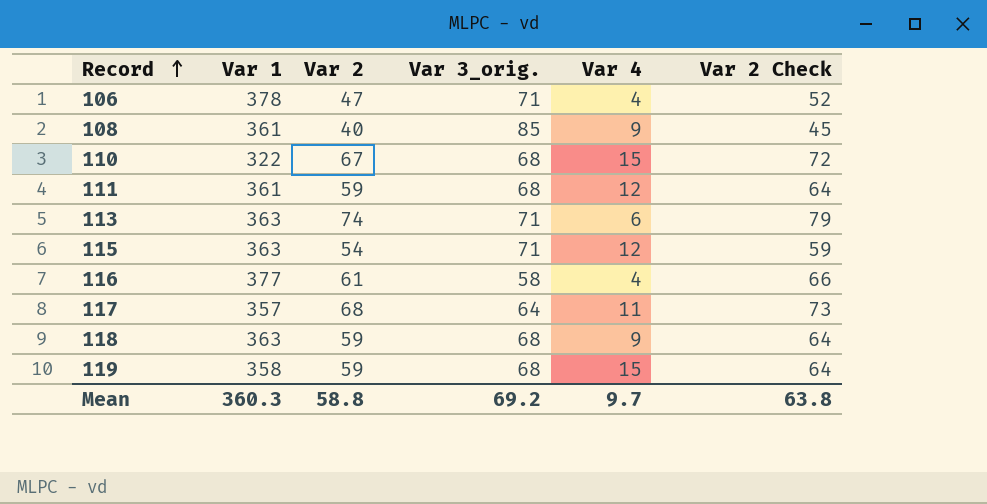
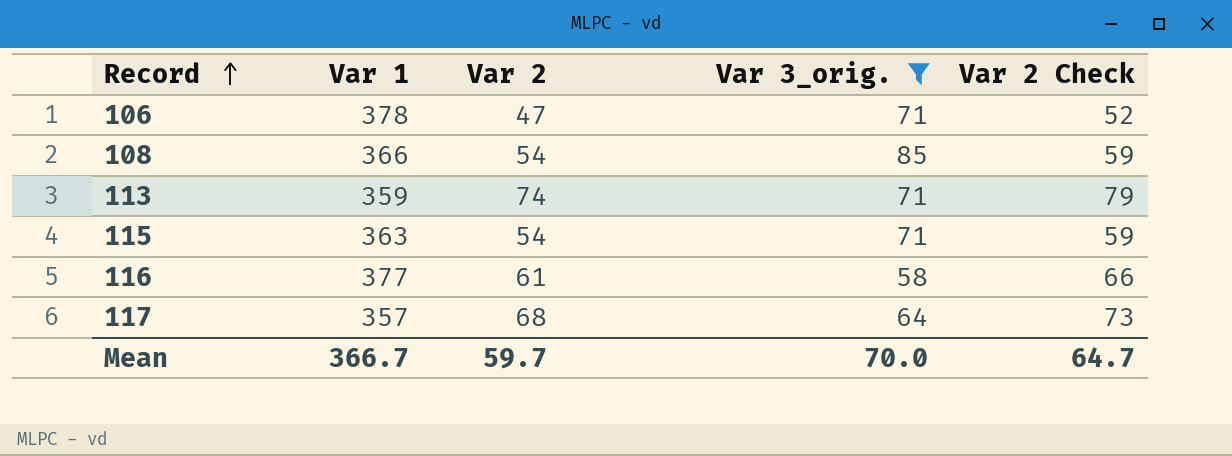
filter: none -> Var 3_orig. != 68
column Var 4 | position: 5 -> none
108 | Var 1: 361 -> 366
108 | Var 2: 40 -> 54
108 | Var 2 Check: 45 -> 59
113 | Var 1: 363 -> 359
Mean | Var 1: 360.3 -> 366.7
Mean | Var 2: 58.8 -> 59.7
Mean | Var 3_orig.: 69.2 -> 70.0
Mean | Var 2 Check: 63.8 -> 64.7

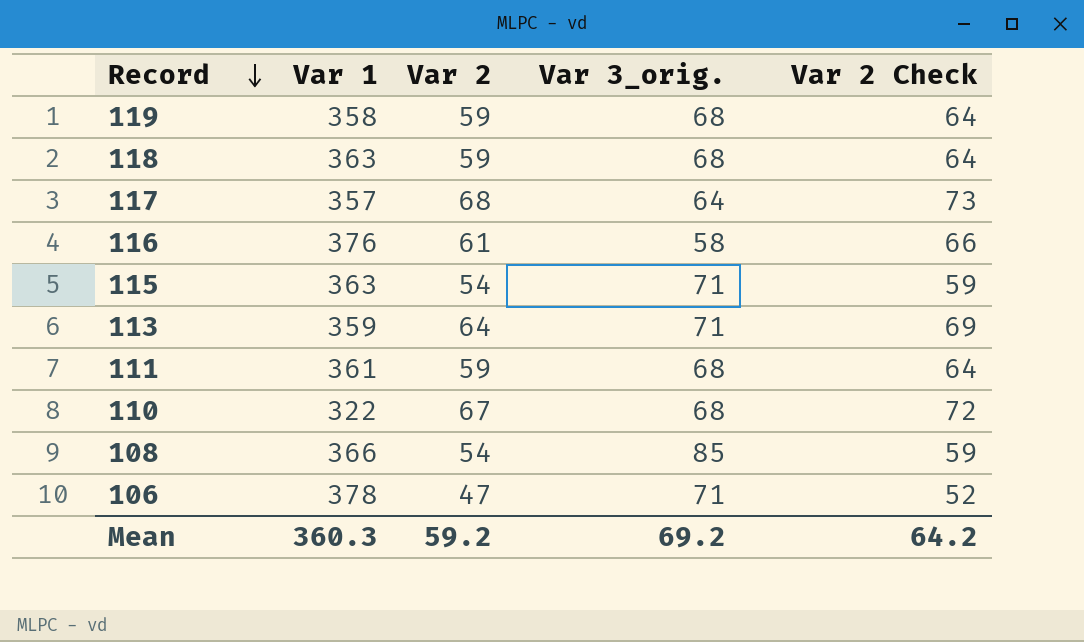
filter: Var 3_orig. != 68 -> none
row order: Record ascending -> Record descending
116 | Var 1: 377 -> 376
113 | Var 2: 74 -> 64
113 | Var 2 Check: 79 -> 69
Mean | Var 1: 366.7 -> 360.3
Mean | Var 2: 59.7 -> 59.2
Mean | Var 3_orig.: 70.0 -> 69.2
Mean | Var 2 Check: 64.7 -> 64.2

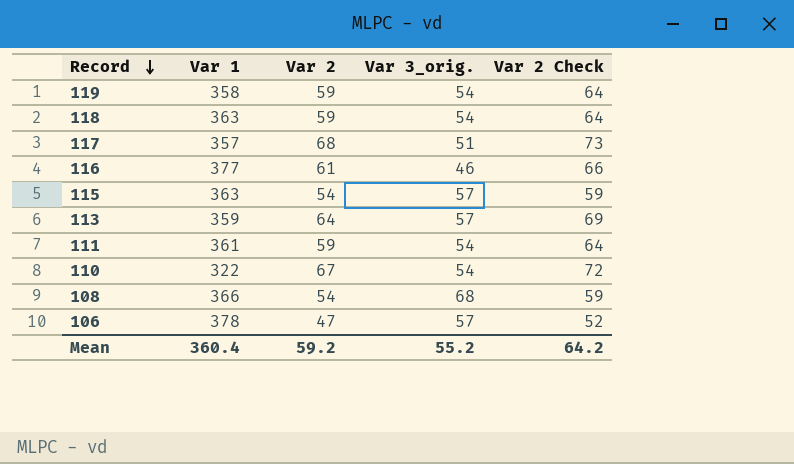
119 | Var 3_orig.: 68 -> 54
118 | Var 3_orig.: 68 -> 54
117 | Var 3_orig.: 64 -> 51
116 | Var 1: 376 -> 377
116 | Var 3_orig.: 58 -> 46
115 | Var 3_orig.: 71 -> 57
113 | Var 3_orig.: 71 -> 57
111 | Var 3_orig.: 68 -> 54
110 | Var 3_orig.: 68 -> 54
108 | Var 3_orig.: 85 -> 68
106 | Var 3_orig.: 71 -> 57
Mean | Var 1: 360.3 -> 360.4
Mean | Var 3_orig.: 69.2 -> 55.2

